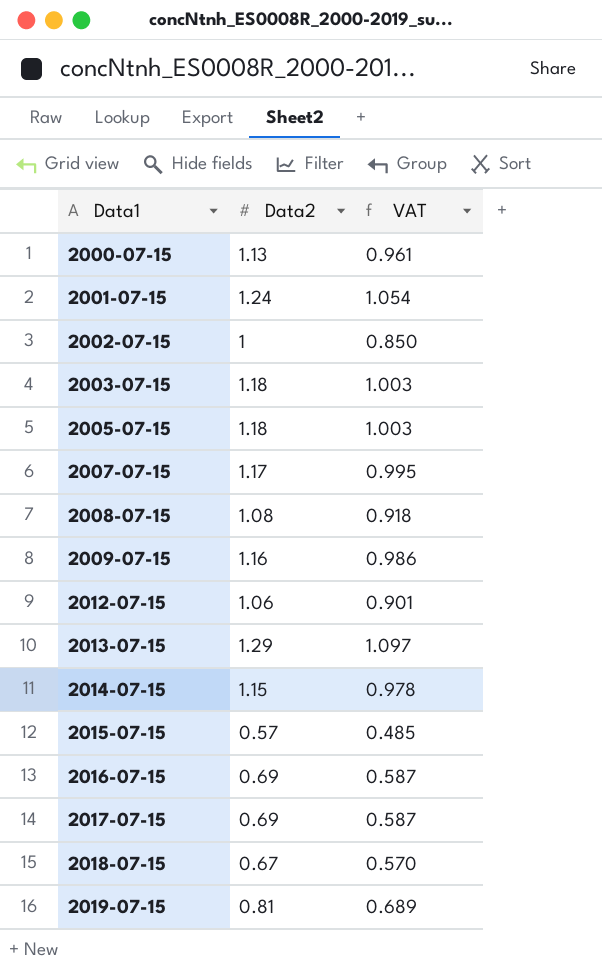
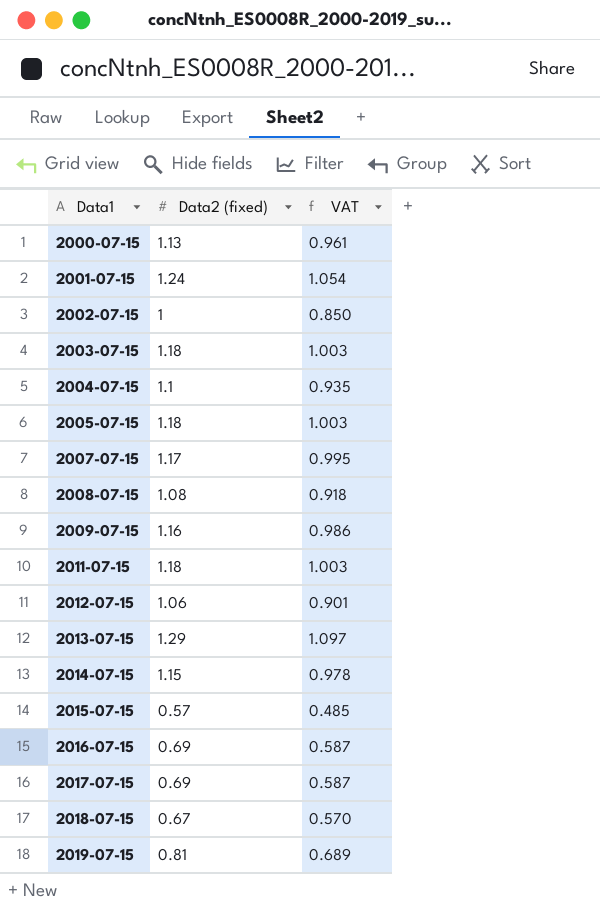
column name: Data2 -> Data2 (fixed)
row 2004-07-15: none -> 1.1 | 0.935
row 2011-07-15: none -> 1.18 | 1.003

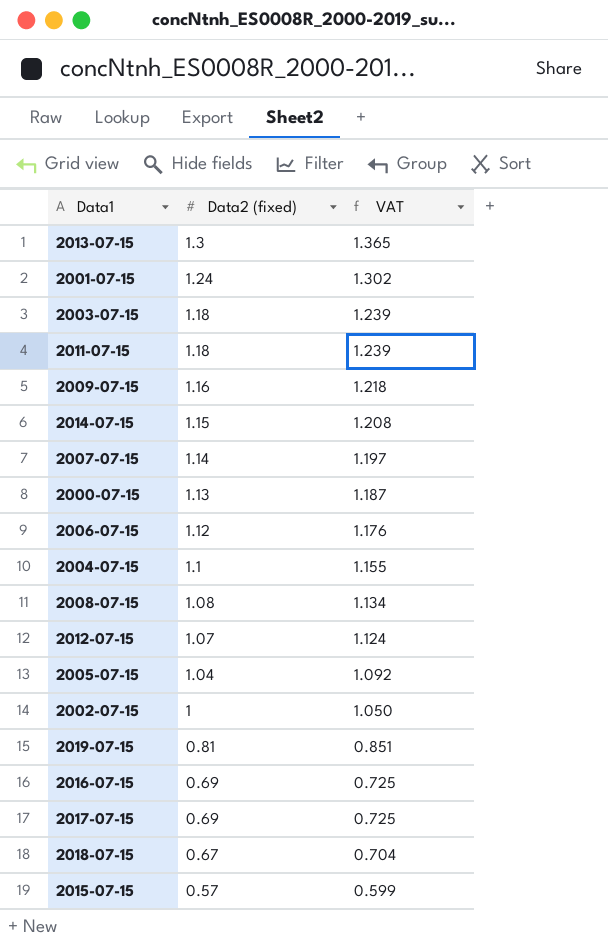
row order: Data1 ascending -> Data2 (fixed) descending
column VAT | formula: [Data2 (fixed)] * 0.85 -> [Data2 (fixed)] * 1.05
2013-07-15 | Data2 (fixed): 1.29 -> 1.3
2007-07-15 | Data2 (fixed): 1.17 -> 1.14
row 2006-07-15: none -> 1.12 | 1.176
2012-07-15 | Data2 (fixed): 1.06 -> 1.07
2005-07-15 | Data2 (fixed): 1.18 -> 1.04

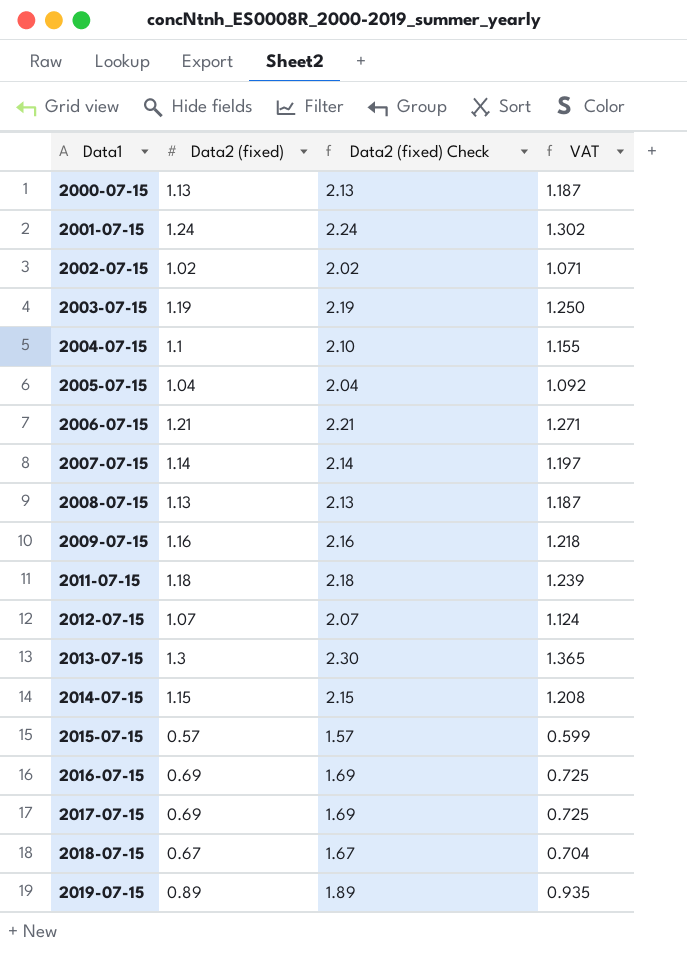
row order: Data2 (fixed) descending -> Data1 ascending
column Data2 (fixed) Check | formula: none -> [Data2 (fixed)] + 1
2002-07-15 | Data2 (fixed): 1 -> 1.02
2002-07-15 | VAT: 1.050 -> 1.071
2003-07-15 | Data2 (fixed): 1.18 -> 1.19
2003-07-15 | VAT: 1.239 -> 1.250
2006-07-15 | Data2 (fixed): 1.12 -> 1.21
2006-07-15 | VAT: 1.176 -> 1.271
2008-07-15 | Data2 (fixed): 1.08 -> 1.13
2008-07-15 | VAT: 1.134 -> 1.187
2019-07-15 | Data2 (fixed): 0.81 -> 0.89
2019-07-15 | VAT: 0.851 -> 0.935

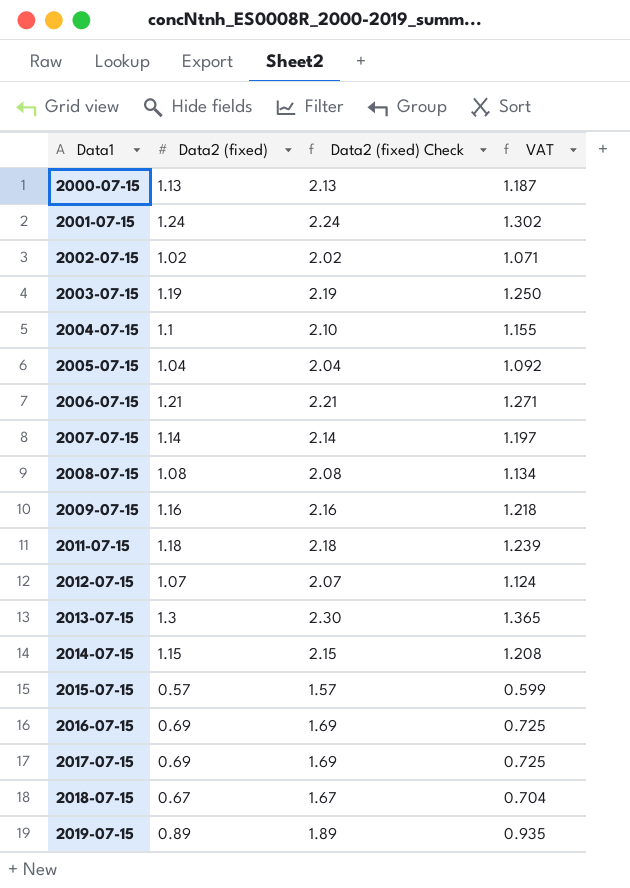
2008-07-15 | Data2 (fixed): 1.13 -> 1.08
2008-07-15 | Data2 (fixed) Check: 2.13 -> 2.08
2008-07-15 | VAT: 1.187 -> 1.134

